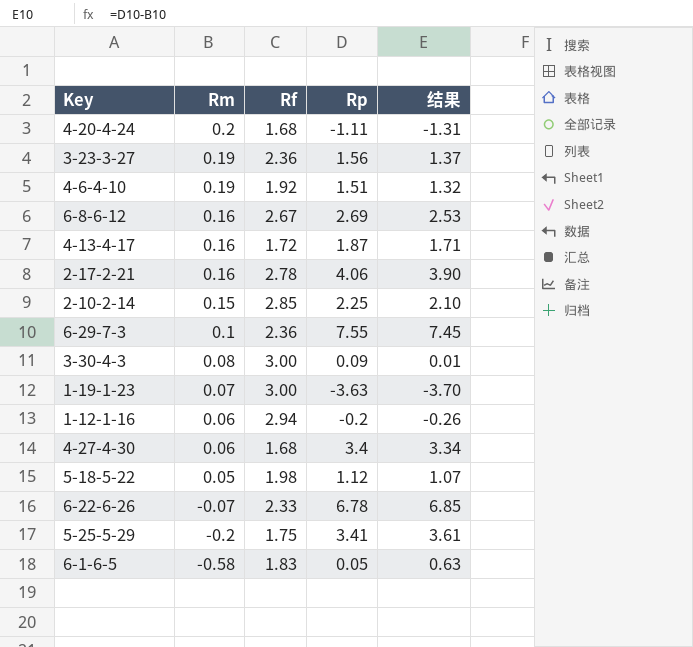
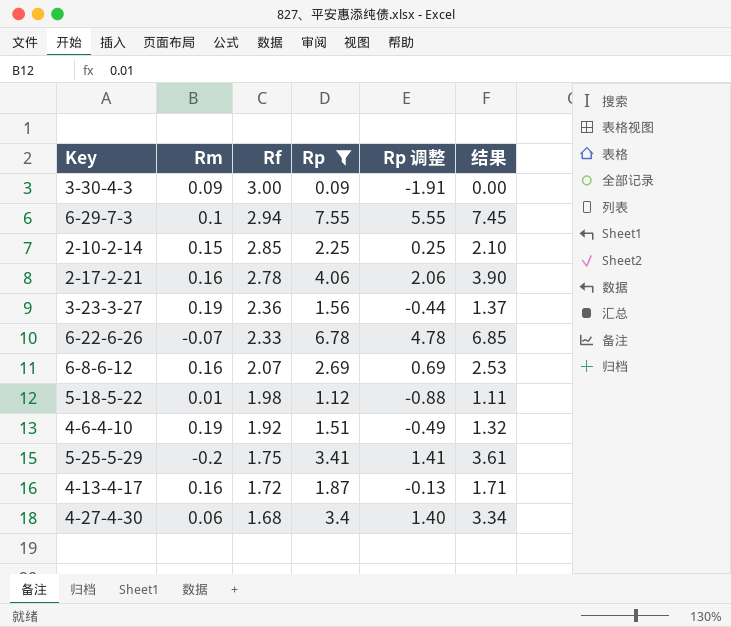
filter: none -> Rp >= 0.09
row order: Rm descending -> Rf descending
column Rp 调整 | formula: none -> [Rp] - 2
3-30-4-3 | Rm: 0.08 -> 0.09
3-30-4-3 | 结果: 0.01 -> 0.00
6-29-7-3 | Rf: 2.36 -> 2.94
6-8-6-12 | Rf: 2.67 -> 2.07
5-18-5-22 | Rm: 0.05 -> 0.01
5-18-5-22 | 结果: 1.07 -> 1.11

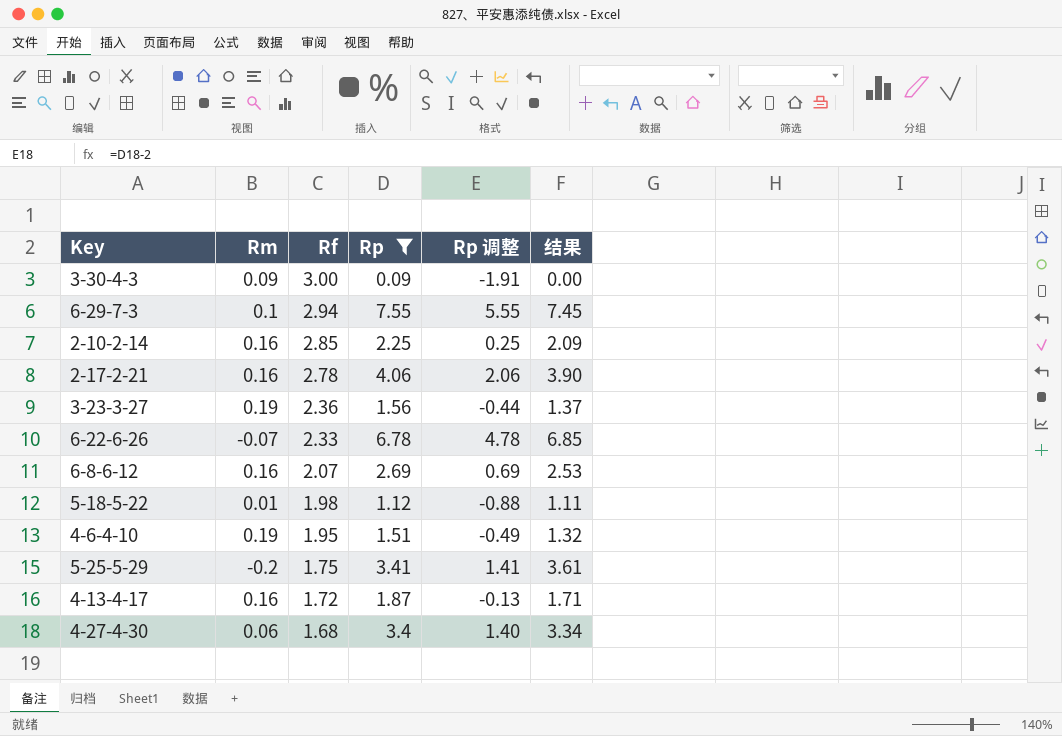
2-10-2-14 | Rm: 0.15 -> 0.16
2-10-2-14 | 结果: 2.10 -> 2.09
4-6-4-10 | Rf: 1.92 -> 1.95

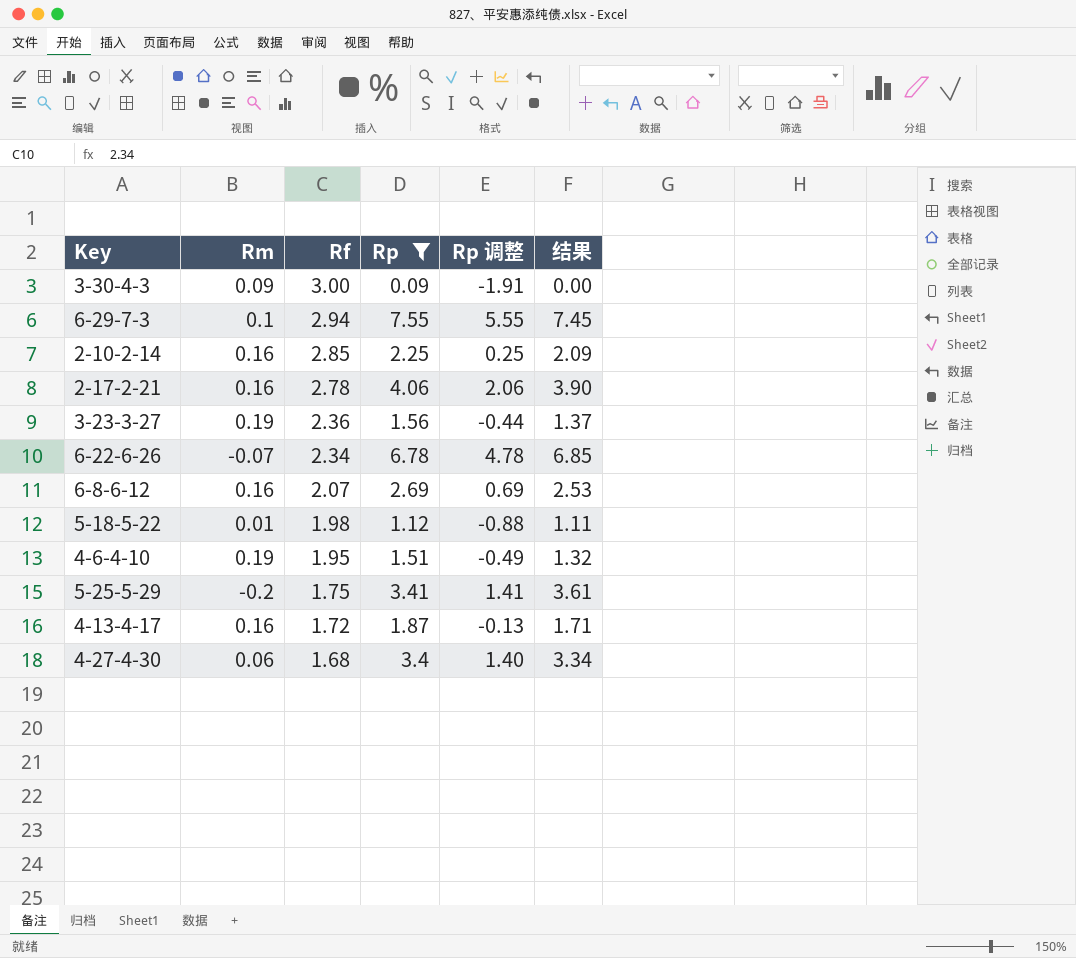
6-22-6-26 | Rf: 2.33 -> 2.34

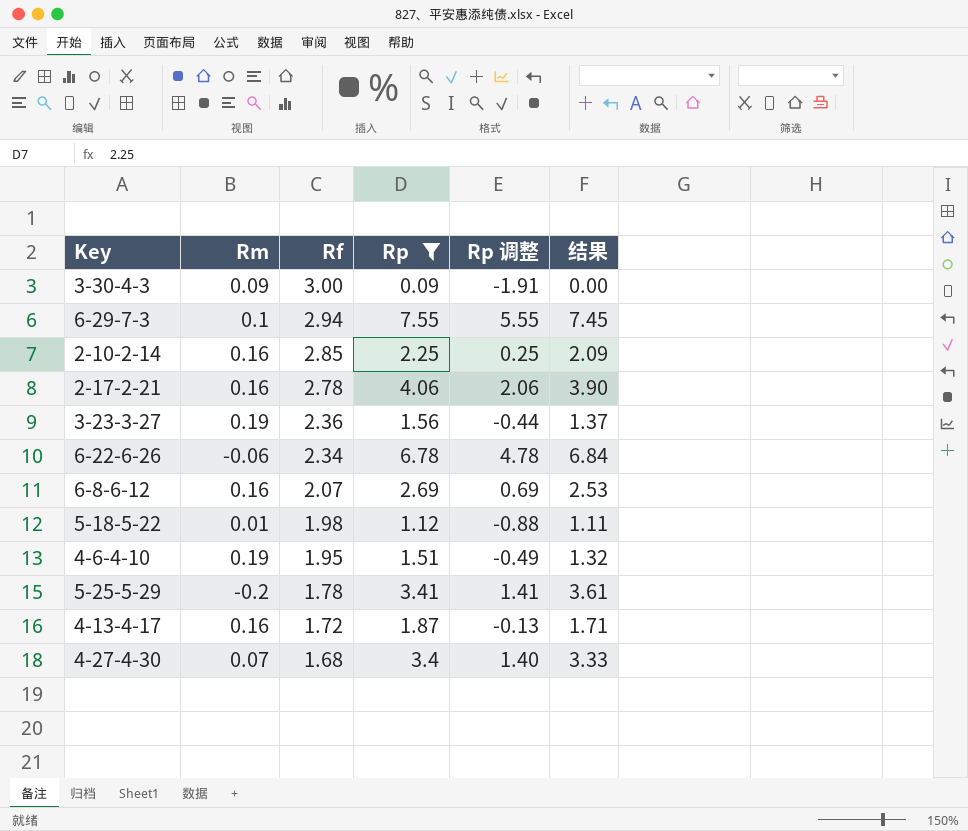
6-22-6-26 | Rm: -0.07 -> -0.06
6-22-6-26 | 结果: 6.85 -> 6.84
5-25-5-29 | Rf: 1.75 -> 1.78
4-27-4-30 | Rm: 0.06 -> 0.07
4-27-4-30 | 结果: 3.34 -> 3.33

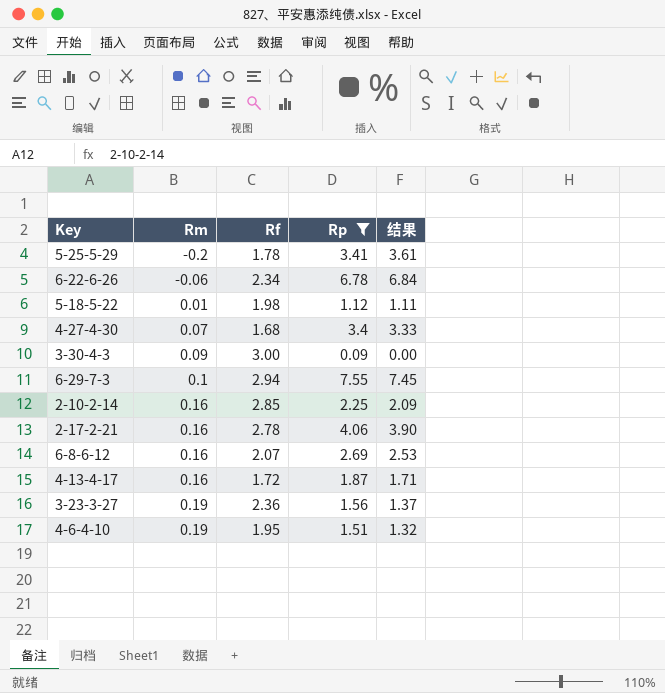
row order: Rf descending -> Rm ascending
column Rp 调整 | formula: [Rp] - 2 -> none

